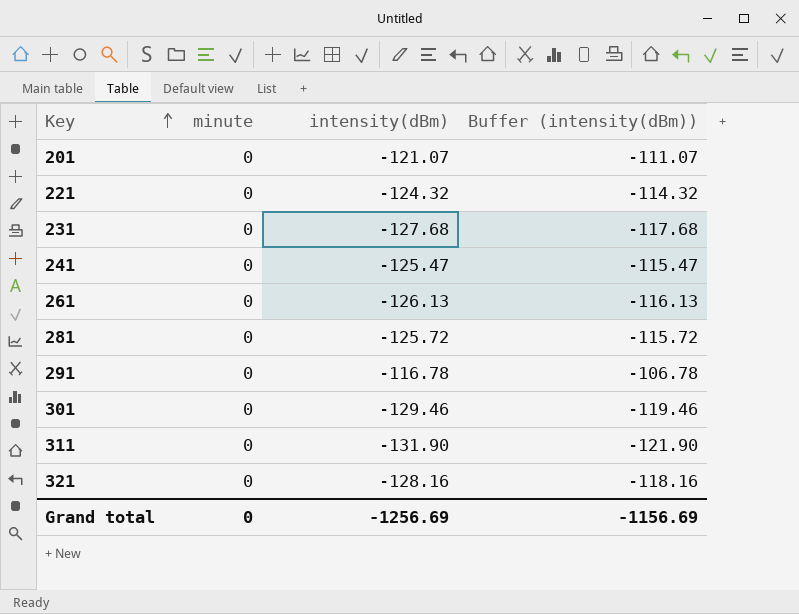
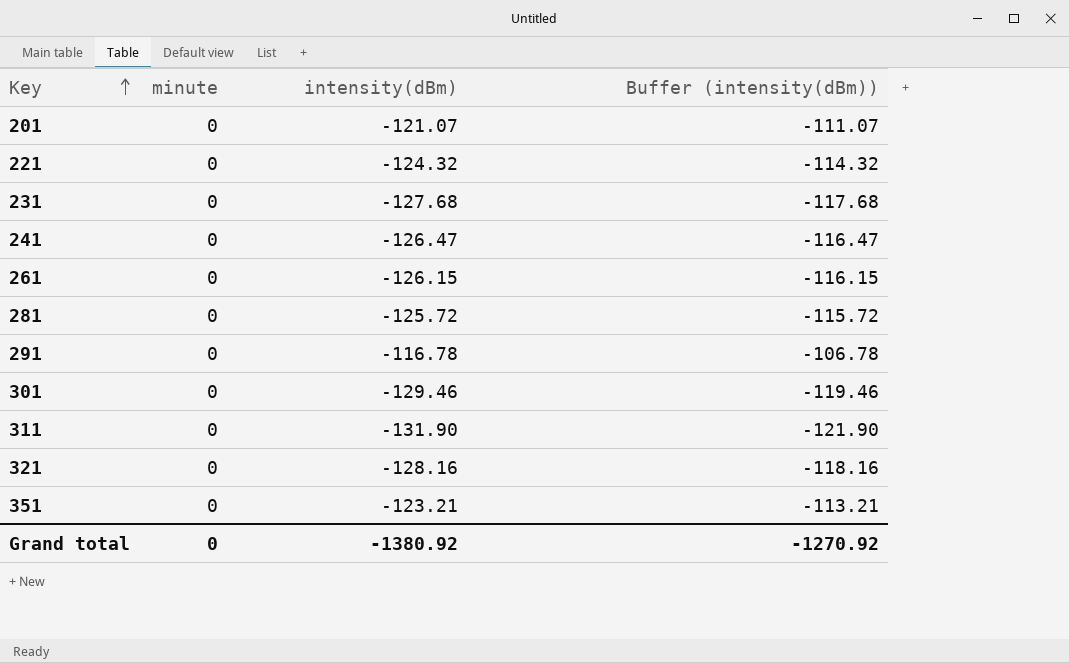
241 | intensity(dBm): -125.47 -> -126.47
241 | Buffer (intensity(dBm)): -115.47 -> -116.47
261 | intensity(dBm): -126.13 -> -126.15
261 | Buffer (intensity(dBm)): -116.13 -> -116.15
row 351: none -> 0 | -123.21 | -113.21
Grand total | intensity(dBm): -1256.69 -> -1380.92
Grand total | Buffer (intensity(dBm)): -1156.69 -> -1270.92

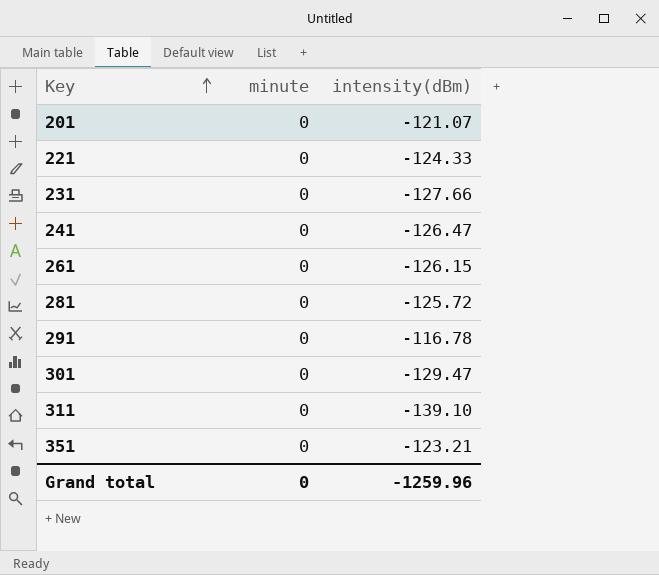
column Buffer (intensity(dBm)) | formula: [intensity(dBm)] + 10 -> none
row 321: 0 | -128.16 | -118.16 -> none
221 | intensity(dBm): -124.32 -> -124.33
231 | intensity(dBm): -127.68 -> -127.66
301 | intensity(dBm): -129.46 -> -129.47
311 | intensity(dBm): -131.90 -> -139.10
Grand total | intensity(dBm): -1380.92 -> -1259.96

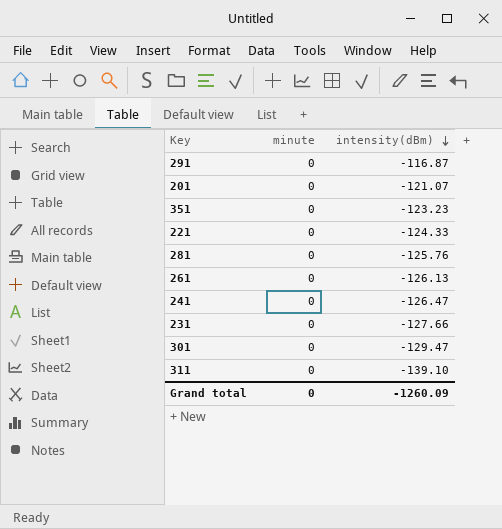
row order: Key ascending -> intensity(dBm) descending
291 | intensity(dBm): -116.78 -> -116.87
351 | intensity(dBm): -123.21 -> -123.23
281 | intensity(dBm): -125.72 -> -125.76
261 | intensity(dBm): -126.15 -> -126.13
Grand total | intensity(dBm): -1259.96 -> -1260.09

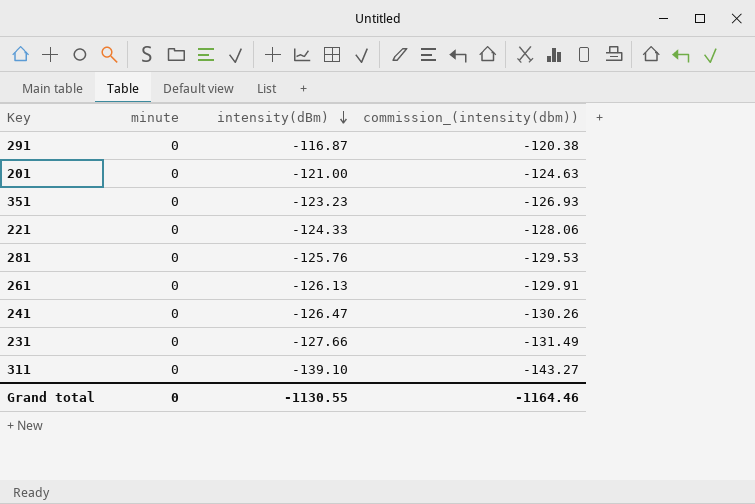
column commission_(intensity(dbm)) | formula: none -> [intensity(dBm)] * 1.03
row 301: 0 | -129.47 -> none
201 | intensity(dBm): -121.07 -> -121.00
Grand total | intensity(dBm): -1260.09 -> -1130.55

